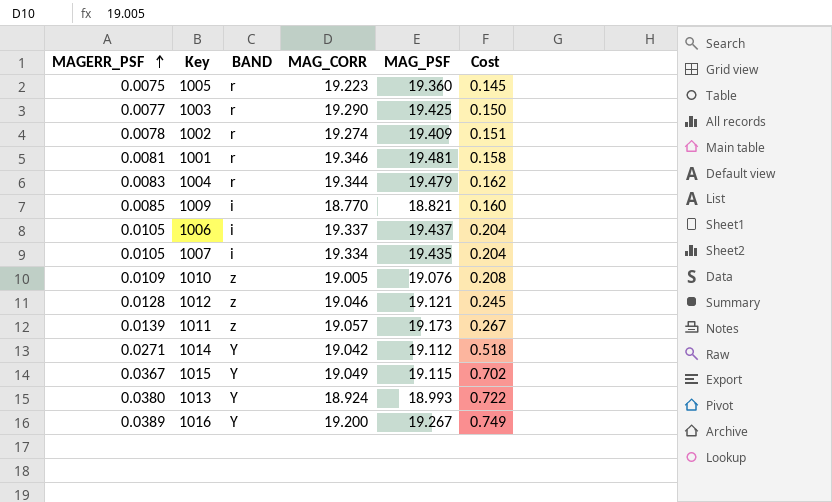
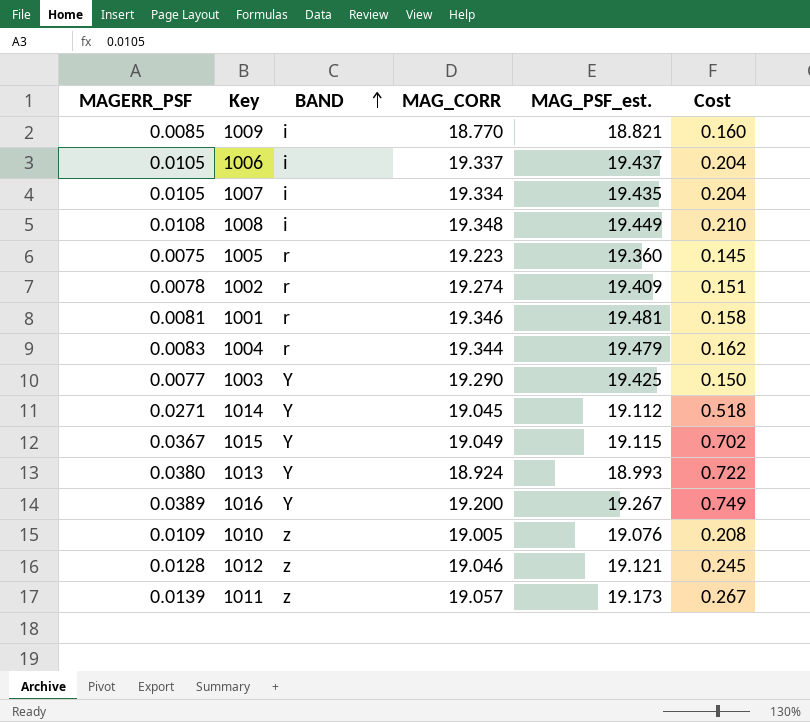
row order: MAGERR_PSF ascending -> BAND ascending
column name: MAG_PSF -> MAG_PSF_est.
row 1008: none -> 0.0108 | i | 19.348 | 19.449 | 0.210
1003 | BAND: r -> Y
1014 | MAG_CORR: 19.042 -> 19.045

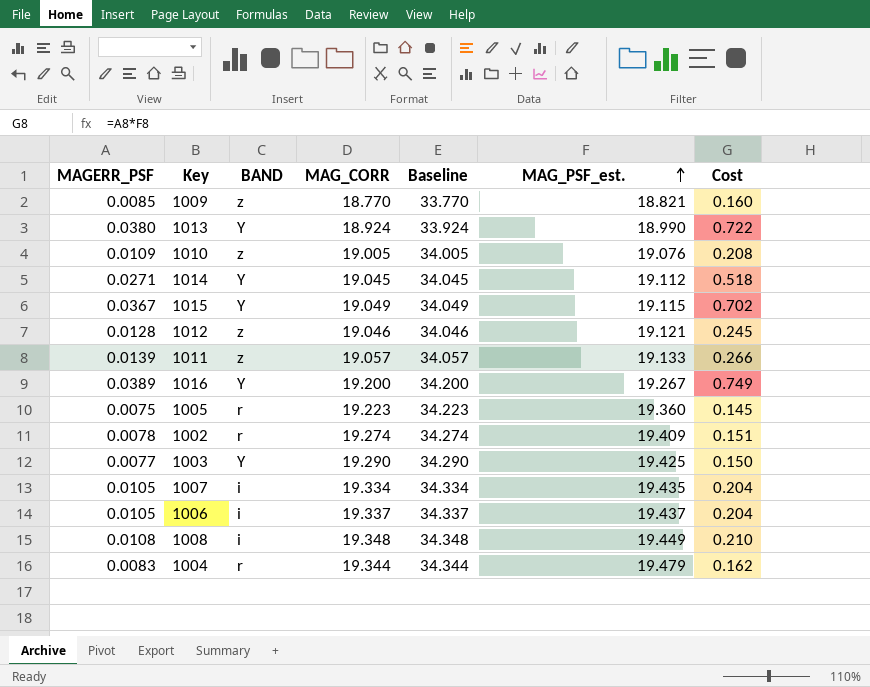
row order: BAND ascending -> MAG_PSF_est. ascending
column Baseline | formula: none -> [MAG_CORR] + 15
row 1001: 0.0081 | r | 19.346 | 19.481 | 0.158 -> none
1009 | BAND: i -> z
1013 | MAG_PSF_est.: 18.993 -> 18.990
1011 | MAG_PSF_est.: 19.173 -> 19.133
1011 | Cost: 0.267 -> 0.266

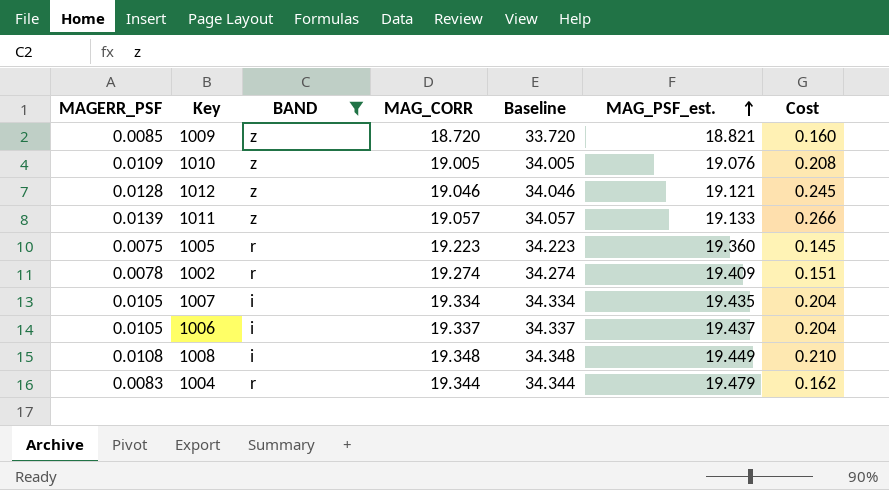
filter: none -> BAND != Y
1009 | MAG_CORR: 18.770 -> 18.720
1009 | Baseline: 33.770 -> 33.720

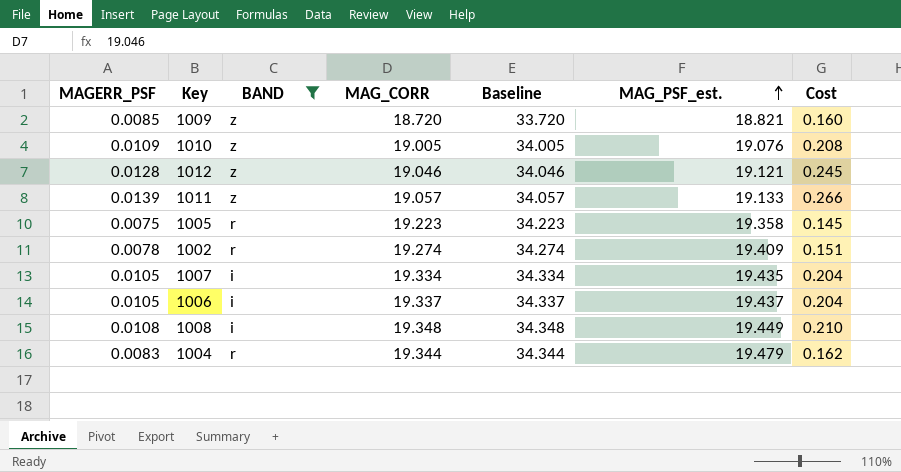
1005 | MAG_PSF_est.: 19.360 -> 19.358

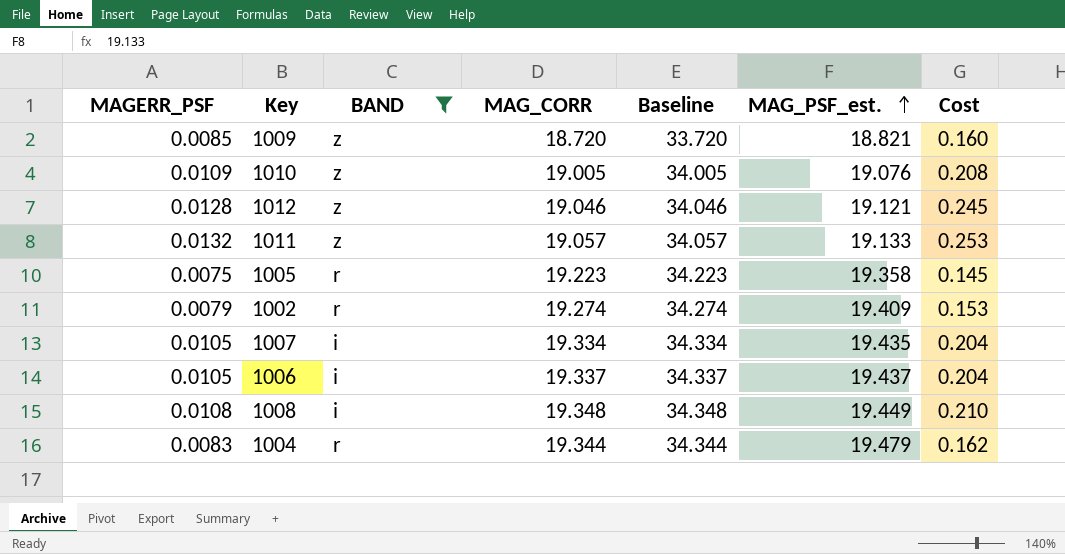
1011 | MAGERR_PSF: 0.0139 -> 0.0132
1011 | Cost: 0.266 -> 0.253
1002 | MAGERR_PSF: 0.0078 -> 0.0079
1002 | Cost: 0.151 -> 0.153

